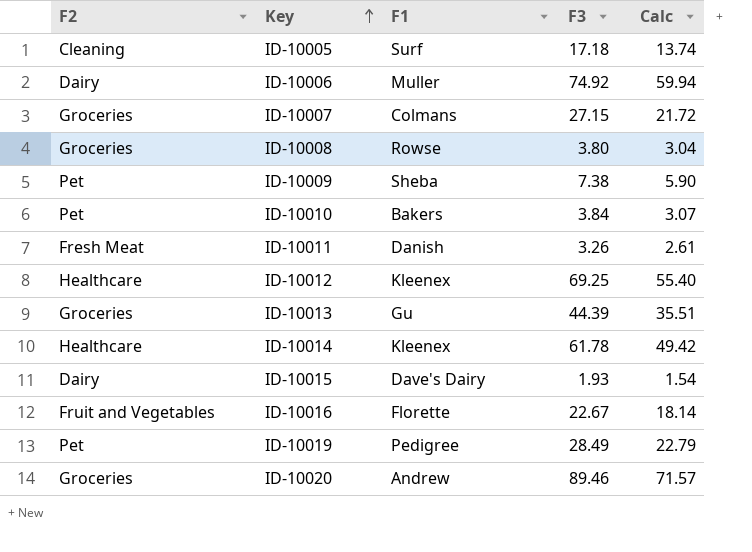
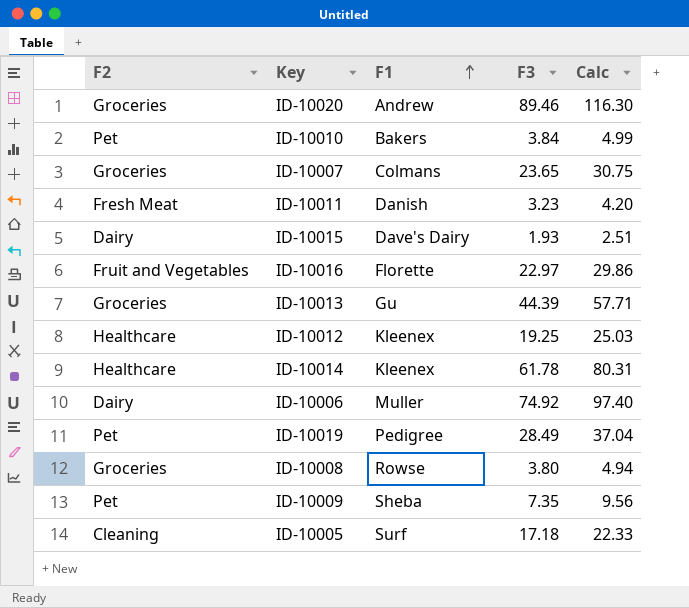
row order: Key ascending -> F1 ascending
column Calc | formula: [F3] * 0.8 -> [F3] * 1.3
ID-10007 | F3: 27.15 -> 23.65
ID-10011 | F3: 3.26 -> 3.23
ID-10016 | F3: 22.67 -> 22.97
ID-10012 | F3: 69.25 -> 19.25
ID-10009 | F3: 7.38 -> 7.35

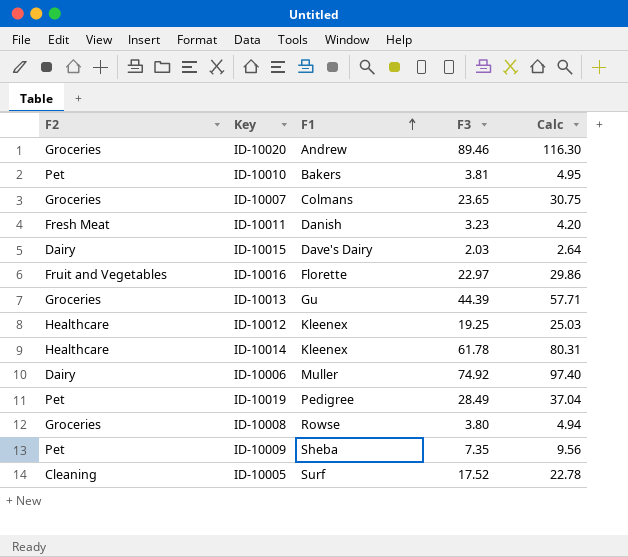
ID-10010 | F3: 3.84 -> 3.81
ID-10010 | Calc: 4.99 -> 4.95
ID-10015 | F3: 1.93 -> 2.03
ID-10015 | Calc: 2.51 -> 2.64
ID-10005 | F3: 17.18 -> 17.52
ID-10005 | Calc: 22.33 -> 22.78

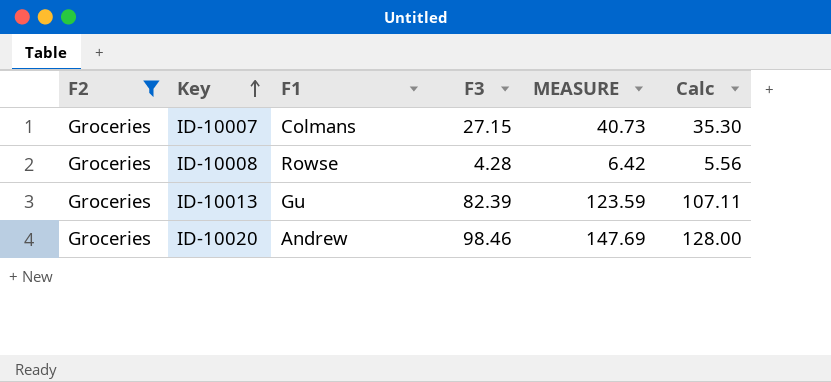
filter: none -> F2 = Groceries
row order: F1 ascending -> Key ascending
column MEASURE | formula: none -> [F3] * 1.5
ID-10007 | F3: 23.65 -> 27.15
ID-10007 | Calc: 30.75 -> 35.30
ID-10008 | F3: 3.80 -> 4.28
ID-10008 | Calc: 4.94 -> 5.56
ID-10013 | F3: 44.39 -> 82.39
ID-10013 | Calc: 57.71 -> 107.11
ID-10020 | F3: 89.46 -> 98.46
ID-10020 | Calc: 116.30 -> 128.00

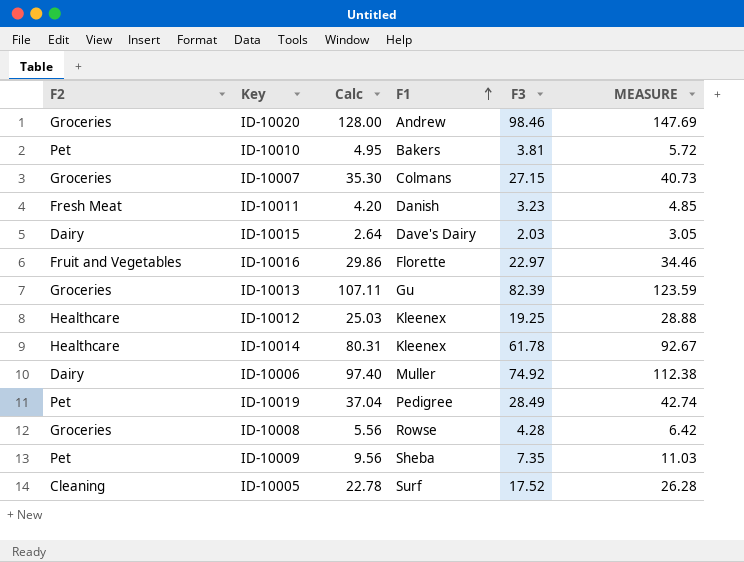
filter: F2 = Groceries -> none
row order: Key ascending -> F1 ascending
column Calc | position: 6 -> 3

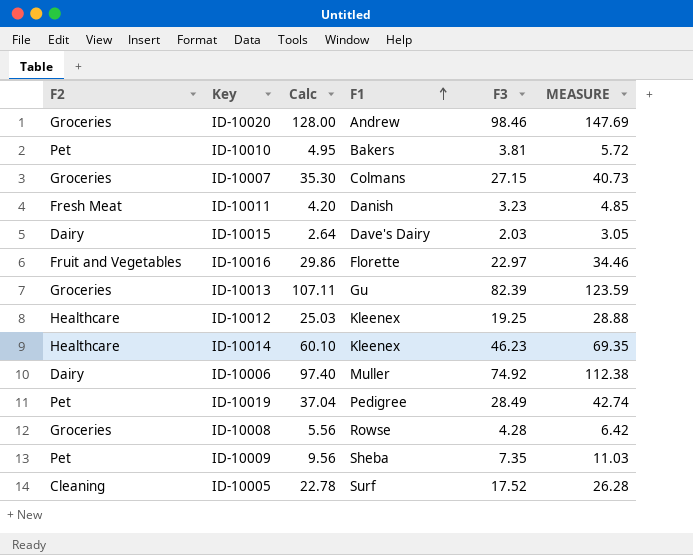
ID-10014 | Calc: 80.31 -> 60.10
ID-10014 | F3: 61.78 -> 46.23
ID-10014 | MEASURE: 92.67 -> 69.35

